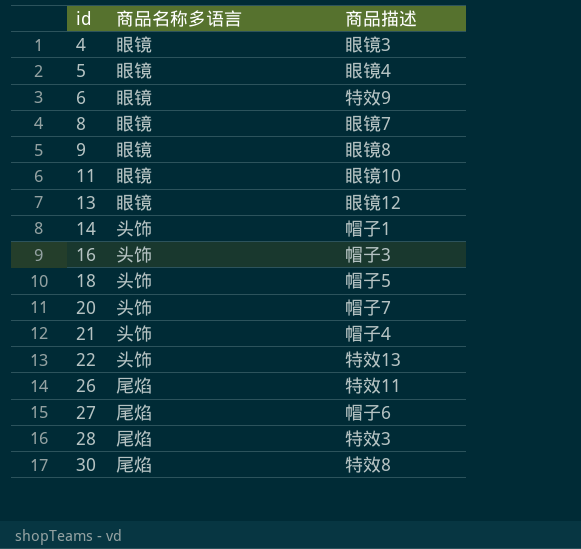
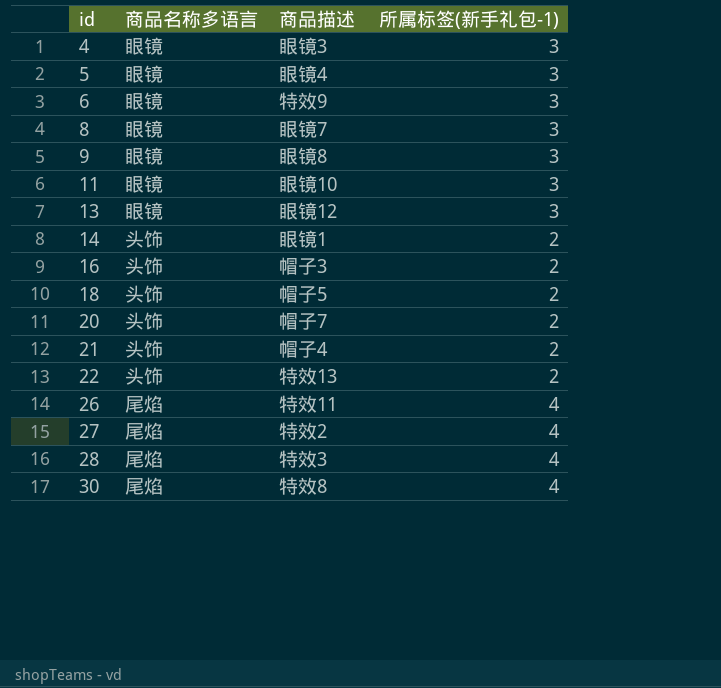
column 所属标签(新手礼包-1) | position: none -> 4
14 | 商品描述: 帽子1 -> 眼镜1
27 | 商品描述: 帽子6 -> 特效2

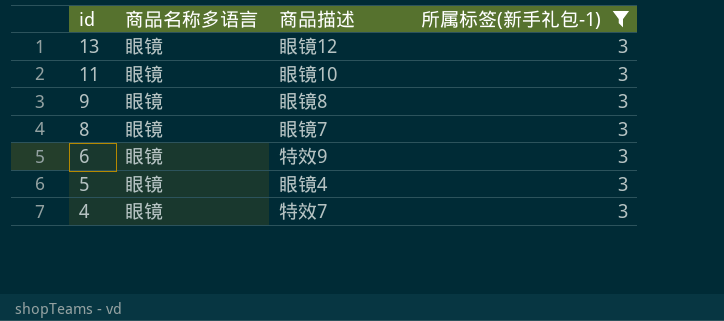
filter: none -> 所属标签(新手礼包-1) = 3
row order: id ascending -> id descending
4 | 商品描述: 眼镜3 -> 特效7

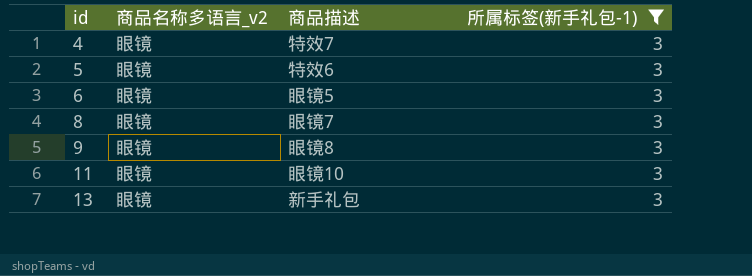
row order: id descending -> id ascending
column name: 商品名称多语言 -> 商品名称多语言_v2
5 | 商品描述: 眼镜4 -> 特效6
6 | 商品描述: 特效9 -> 眼镜5
13 | 商品描述: 眼镜12 -> 新手礼包

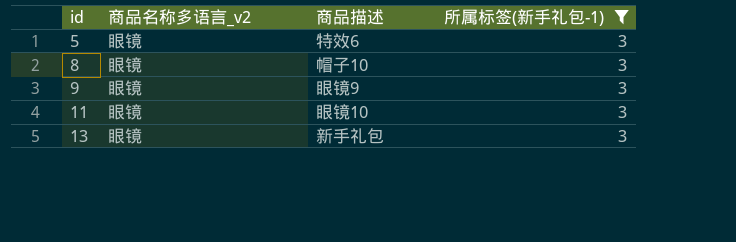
row 4: 眼镜 | 特效7 | 3 -> none
row 6: 眼镜 | 眼镜5 | 3 -> none
8 | 商品描述: 眼镜7 -> 帽子10
9 | 商品描述: 眼镜8 -> 眼镜9

